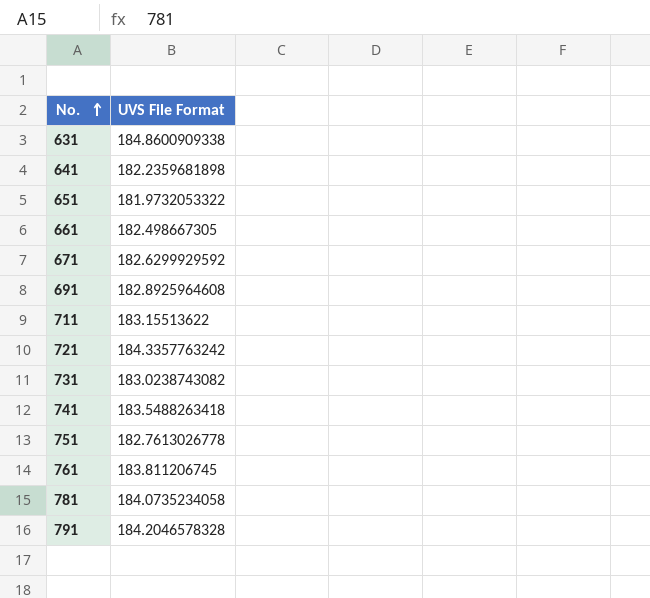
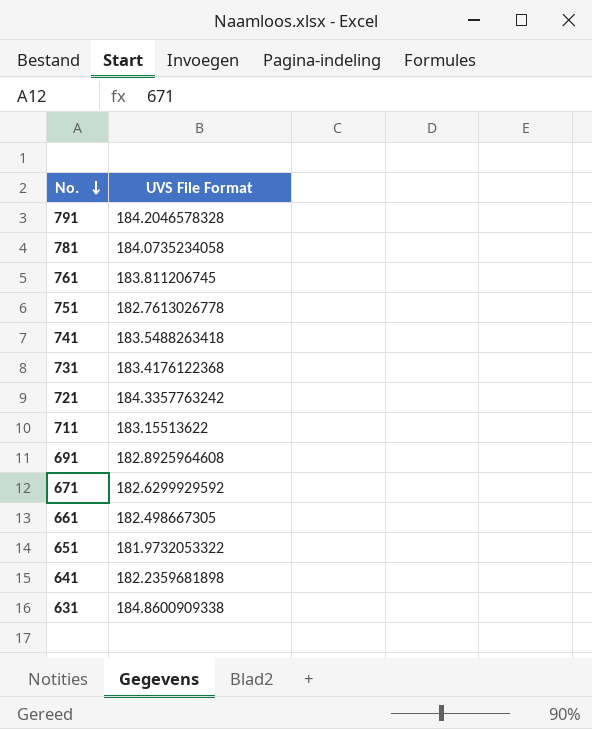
row order: No. ascending -> No. descending
731 | UVS File Format: 183.0238743082 -> 183.4176122368

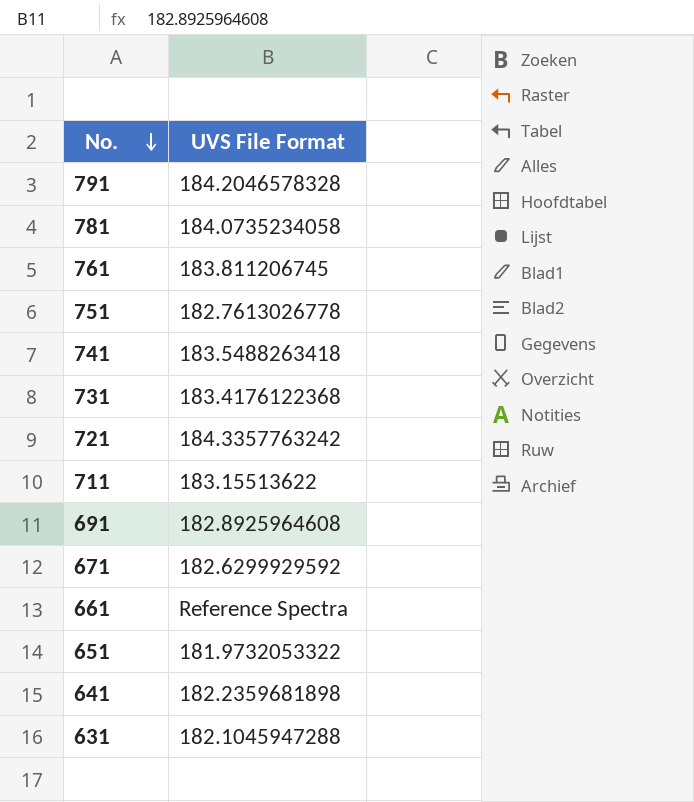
661 | UVS File Format: 182.498667305 -> Reference Spectra
631 | UVS File Format: 184.8600909338 -> 182.1045947288

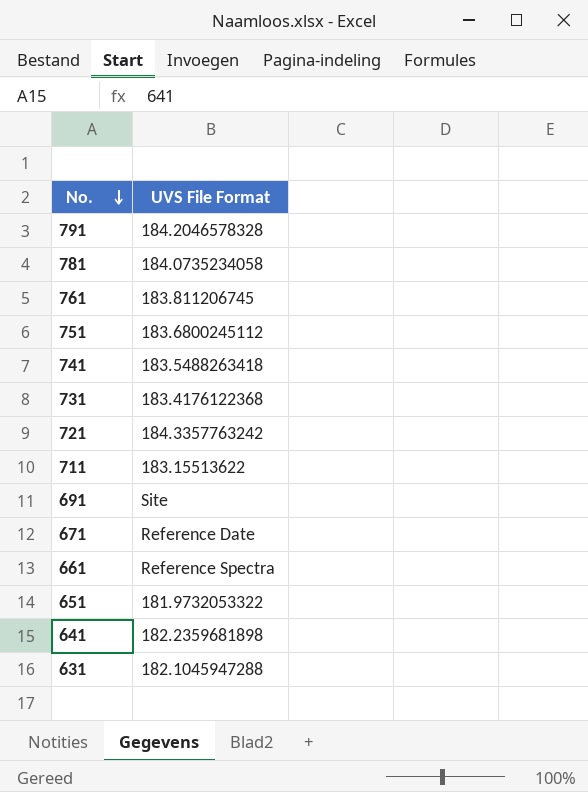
751 | UVS File Format: 182.7613026778 -> 183.6800245112
691 | UVS File Format: 182.8925964608 -> Site
671 | UVS File Format: 182.6299929592 -> Reference Date

